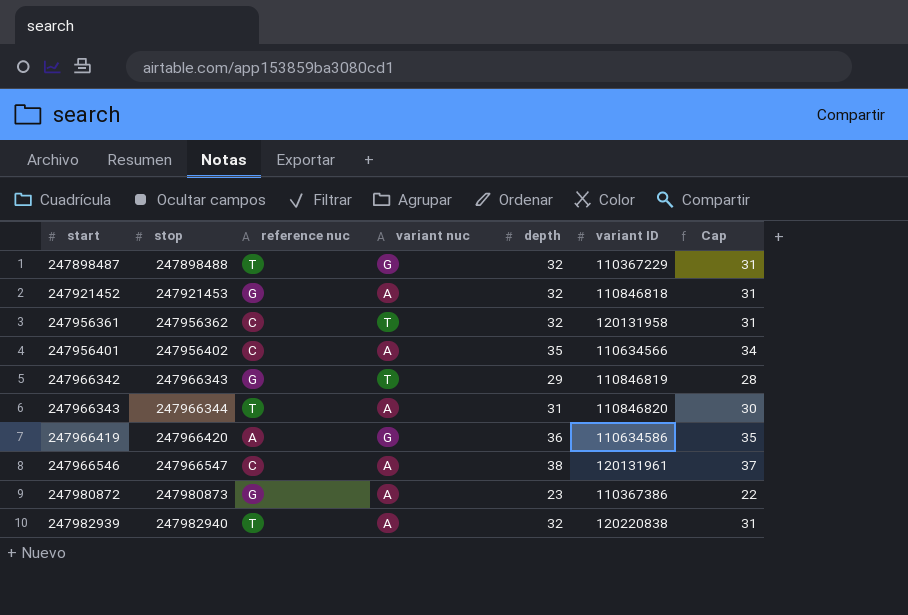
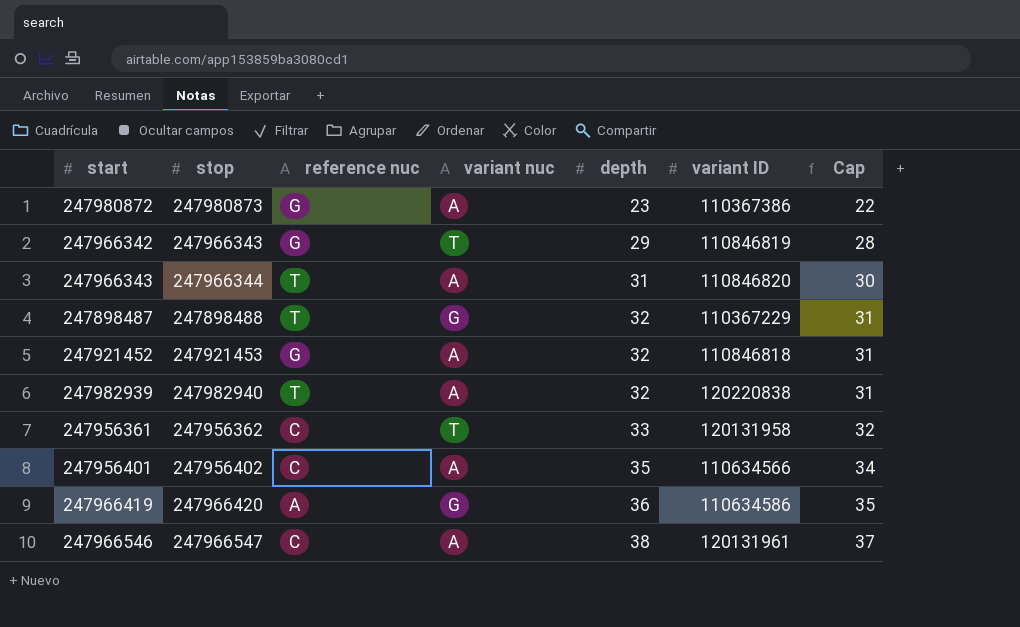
row order: start ascending -> depth ascending
247956361 | depth: 32 -> 33
247956361 | Cap: 31 -> 32

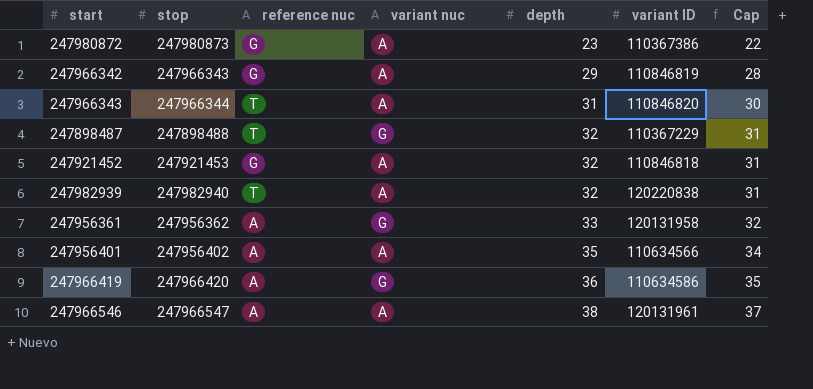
247966342 | variant nuc: T -> A
247956361 | reference nuc: C -> A
247956361 | variant nuc: T -> G
247956401 | reference nuc: C -> A
247966546 | reference nuc: C -> A

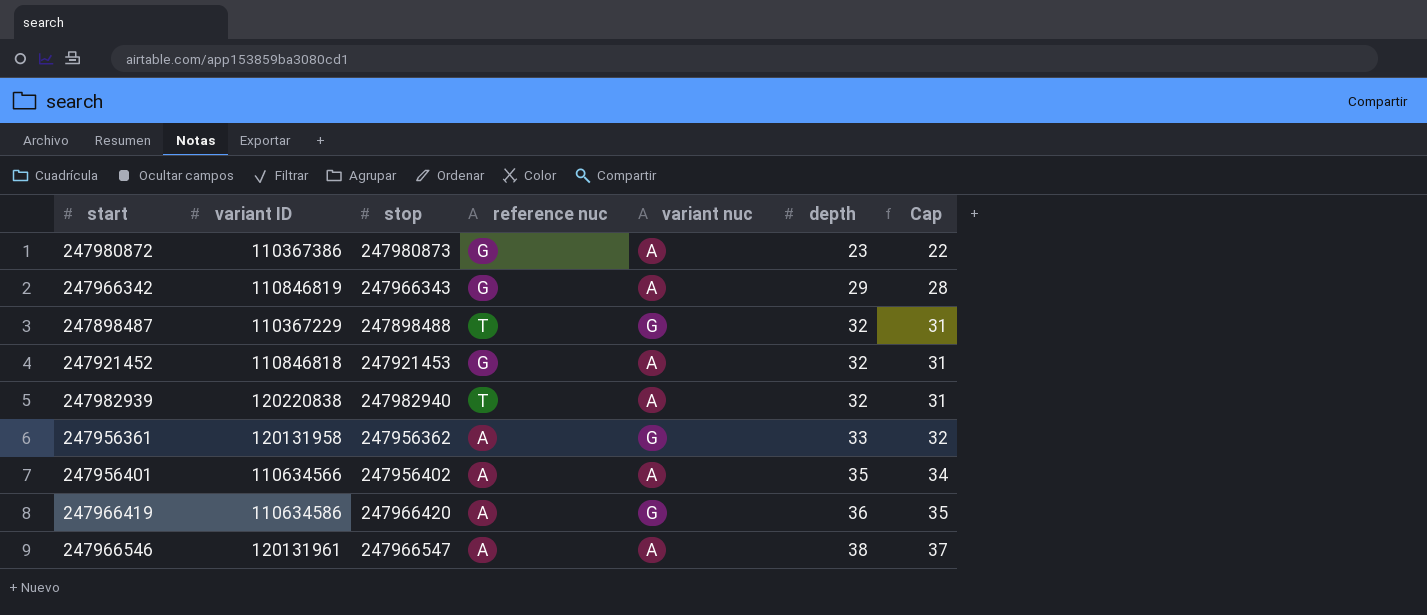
column variant ID | position: 6 -> 2
row 247966343: 247966344 | T | A | 31 | 110846820 | 30 -> none

